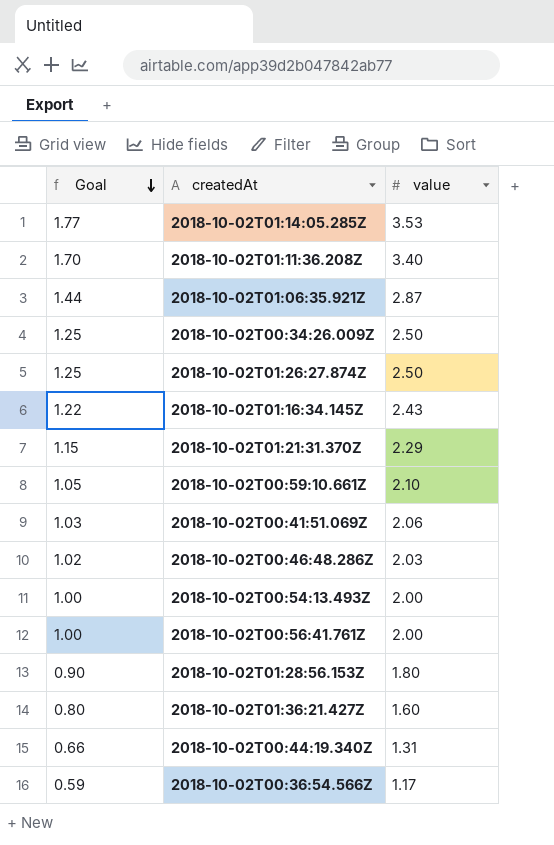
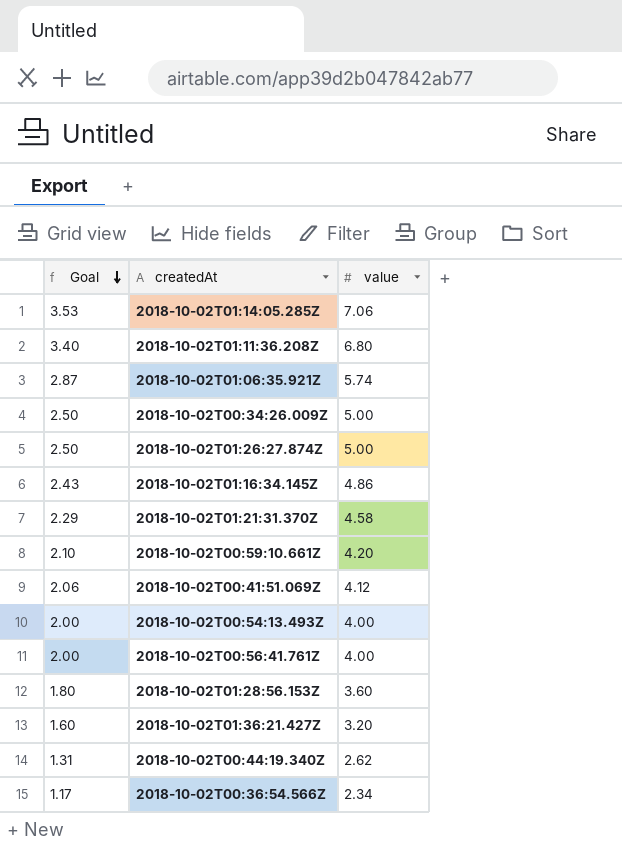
row 2018-10-02T00:46:48.286Z: 1.02 | 2.03 -> none
2018-10-02T01:14:05.285Z | Goal: 1.77 -> 3.53
2018-10-02T01:14:05.285Z | value: 3.53 -> 7.06
2018-10-02T01:11:36.208Z | Goal: 1.70 -> 3.40
2018-10-02T01:11:36.208Z | value: 3.40 -> 6.80
2018-10-02T01:06:35.921Z | Goal: 1.44 -> 2.87
2018-10-02T01:06:35.921Z | value: 2.87 -> 5.74
2018-10-02T00:34:26.009Z | Goal: 1.25 -> 2.50
2018-10-02T00:34:26.009Z | value: 2.50 -> 5.00
2018-10-02T01:26:27.874Z | Goal: 1.25 -> 2.50
2018-10-02T01:26:27.874Z | value: 2.50 -> 5.00
2018-10-02T01:16:34.145Z | Goal: 1.22 -> 2.43
2018-10-02T01:16:34.145Z | value: 2.43 -> 4.86
2018-10-02T01:21:31.370Z | Goal: 1.15 -> 2.29
2018-10-02T01:21:31.370Z | value: 2.29 -> 4.58
2018-10-02T00:59:10.661Z | Goal: 1.05 -> 2.10
2018-10-02T00:59:10.661Z | value: 2.10 -> 4.20
2018-10-02T00:41:51.069Z | Goal: 1.03 -> 2.06
2018-10-02T00:41:51.069Z | value: 2.06 -> 4.12
2018-10-02T00:54:13.493Z | Goal: 1.00 -> 2.00
2018-10-02T00:54:13.493Z | value: 2.00 -> 4.00
2018-10-02T00:56:41.761Z | Goal: 1.00 -> 2.00
2018-10-02T00:56:41.761Z | value: 2.00 -> 4.00
2018-10-02T01:28:56.153Z | Goal: 0.90 -> 1.80
2018-10-02T01:28:56.153Z | value: 1.80 -> 3.60
2018-10-02T01:36:21.427Z | Goal: 0.80 -> 1.60
2018-10-02T01:36:21.427Z | value: 1.60 -> 3.20
2018-10-02T00:44:19.340Z | Goal: 0.66 -> 1.31
2018-10-02T00:44:19.340Z | value: 1.31 -> 2.62
2018-10-02T00:36:54.566Z | Goal: 0.59 -> 1.17
2018-10-02T00:36:54.566Z | value: 1.17 -> 2.34

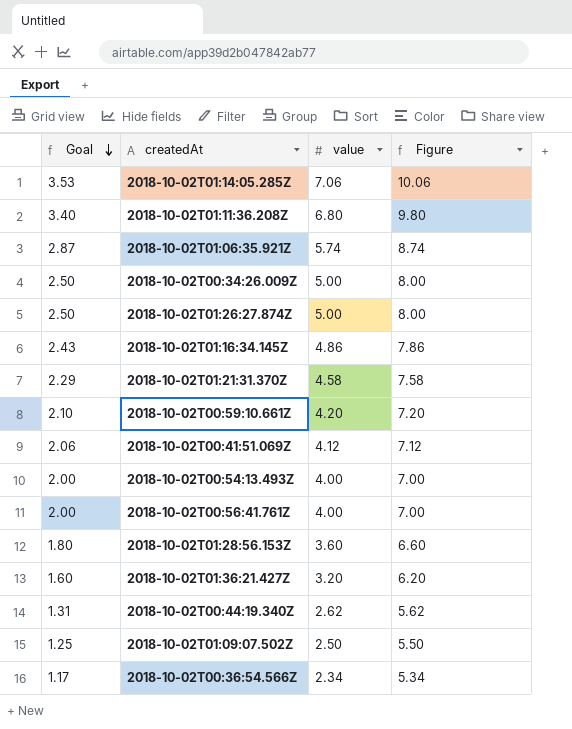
column Figure | formula: none -> [value] + 3
row 2018-10-02T01:09:07.502Z: none -> 1.25 | 2.50 | 5.50

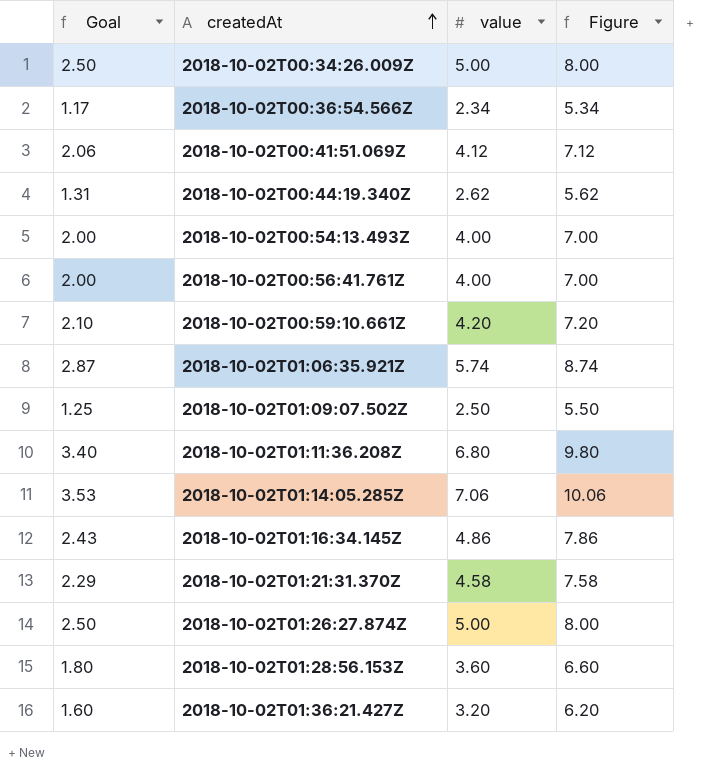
row order: Goal descending -> createdAt ascending

